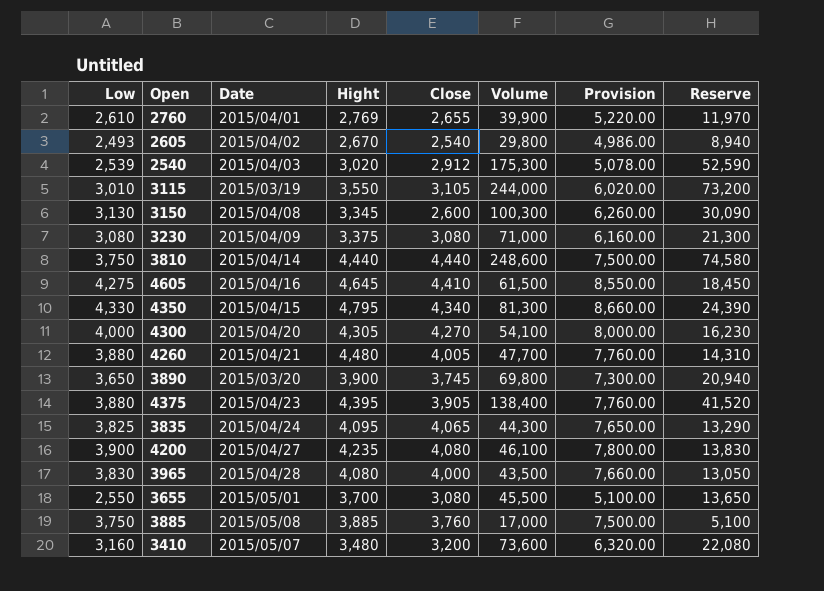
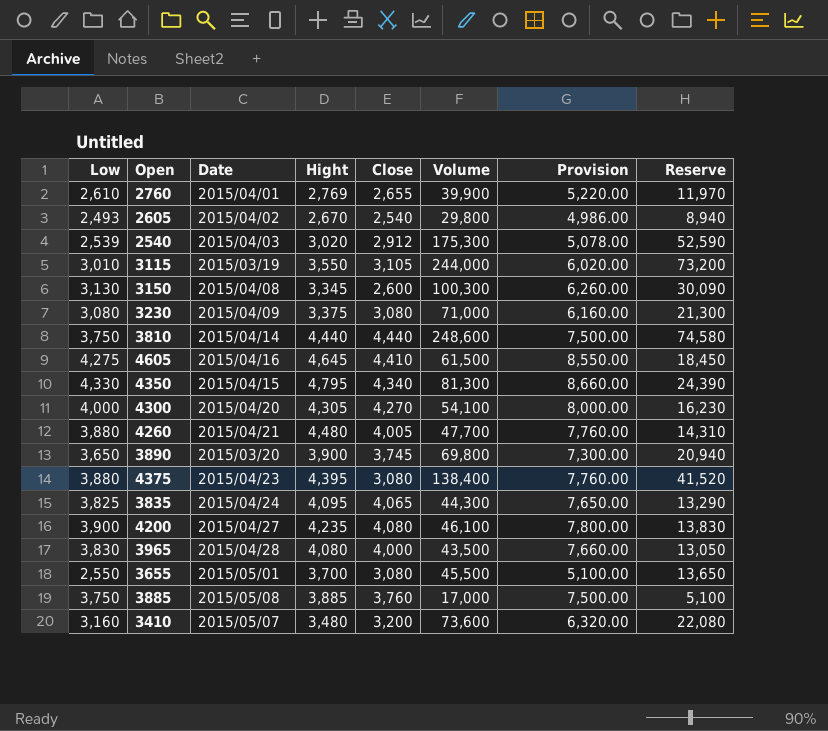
4375 | Close: 3,905 -> 3,080

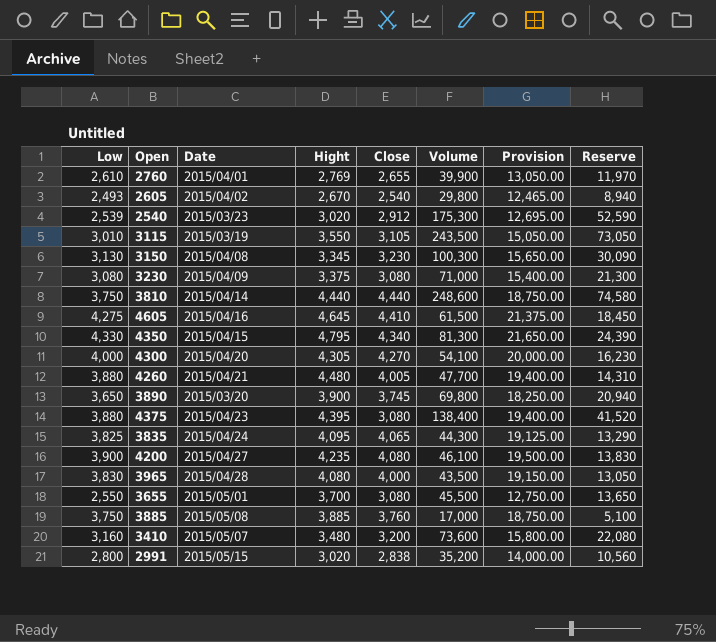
column Provision | formula: [Low] * 2 -> [Low] * 5
2540 | Date: 2015/04/03 -> 2015/03/23
3115 | Volume: 244,000 -> 243,500
3115 | Reserve: 73,200 -> 73,050
3150 | Close: 2,600 -> 3,230
row 2991: none -> 2,800 | 2015/05/15 | 3,020 | 2,838 | 35,200 | 14,000.00 | 10,560

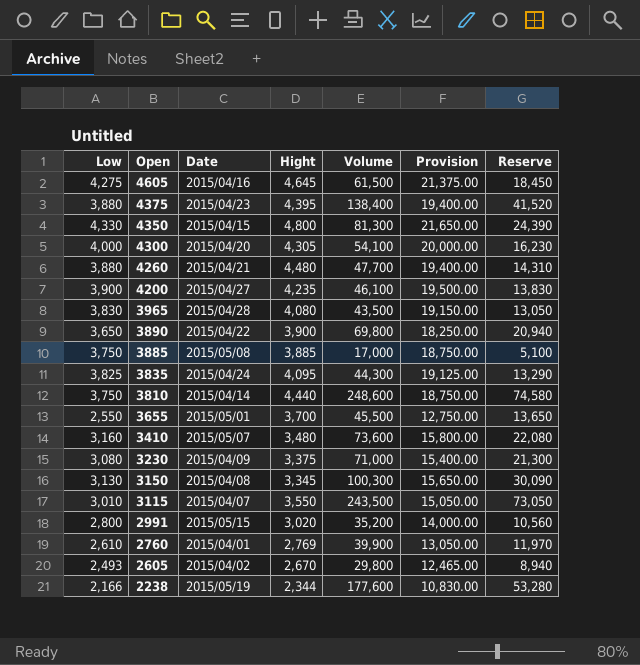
row order: none -> Open descending
column Close | position: 5 -> none
row 2540: 2,539 | 2015/03/23 | 3,020 | 2,912 | 175,300 | 12,695.00 | 52,590 -> none
4350 | Hight: 4,795 -> 4,800
3890 | Date: 2015/03/20 -> 2015/04/22
3115 | Date: 2015/03/19 -> 2015/04/07
row 2238: none -> 2,166 | 2015/05/19 | 2,344 | 177,600 | 10,830.00 | 53,280

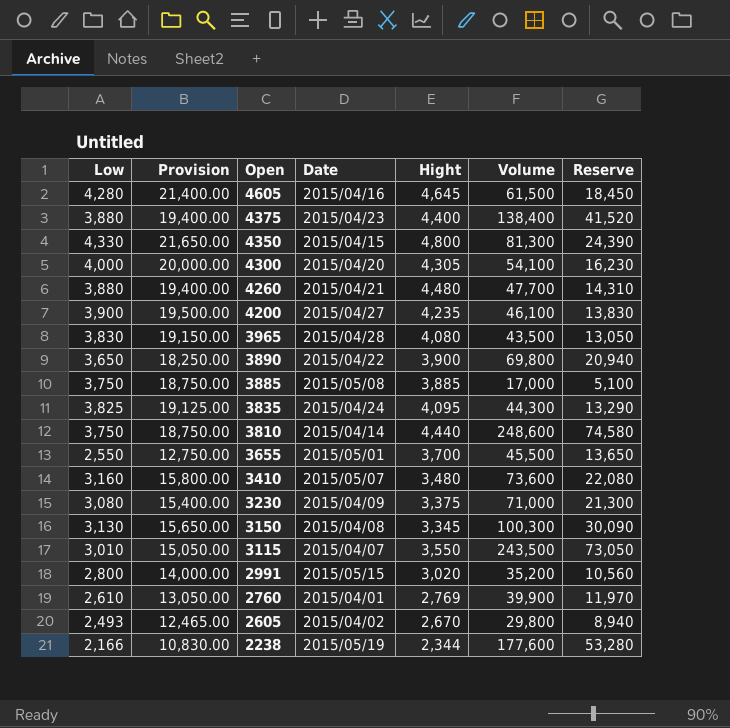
column Provision | position: 6 -> 2
4605 | Low: 4,275 -> 4,280
4605 | Provision: 21,375.00 -> 21,400.00
4375 | Hight: 4,395 -> 4,400

